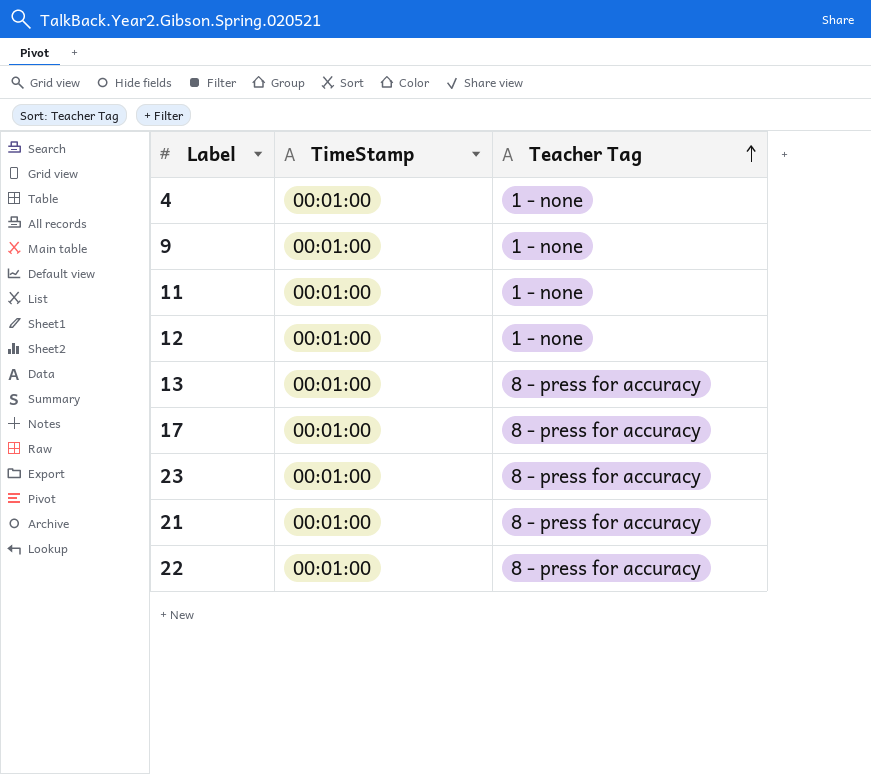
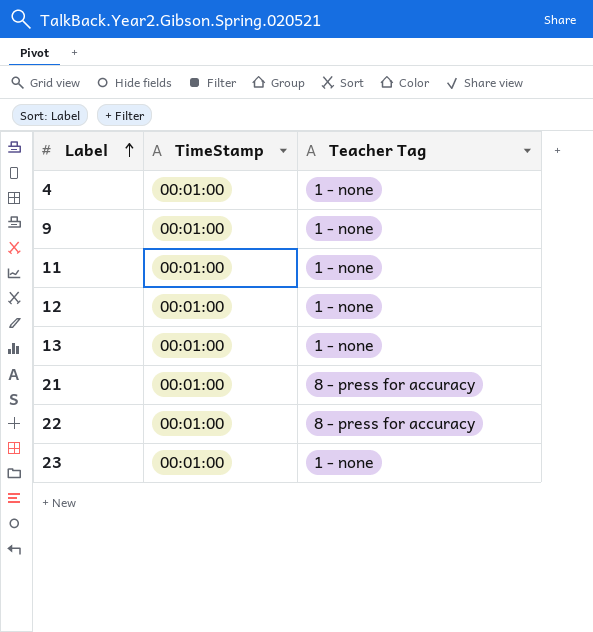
row order: Teacher Tag ascending -> Label ascending
row 17: 00:01:00 | 8 - press for accuracy -> none
13 | Teacher Tag: 8 - press for accuracy -> 1 - none
23 | Teacher Tag: 8 - press for accuracy -> 1 - none

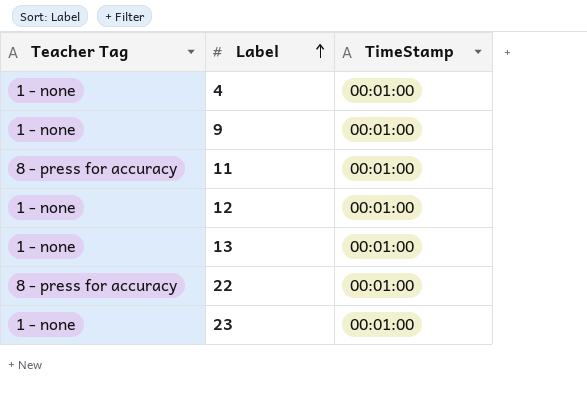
column Teacher Tag | position: 3 -> 1
row 21: 00:01:00 | 8 - press for accuracy -> none
11 | Teacher Tag: 1 - none -> 8 - press for accuracy

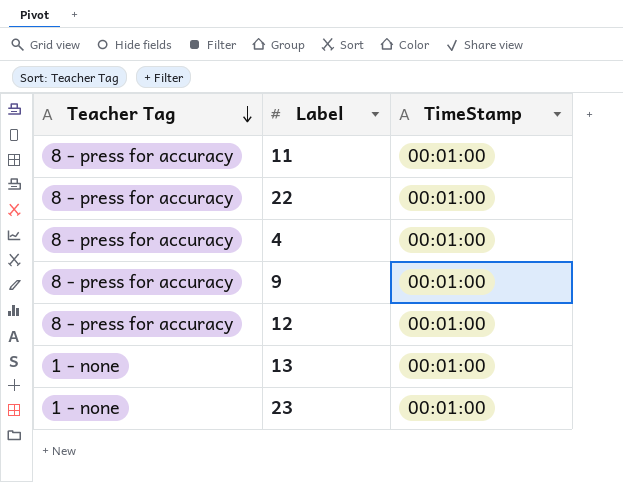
row order: Label ascending -> Teacher Tag descending
4 | Teacher Tag: 1 - none -> 8 - press for accuracy
9 | Teacher Tag: 1 - none -> 8 - press for accuracy
12 | Teacher Tag: 1 - none -> 8 - press for accuracy

